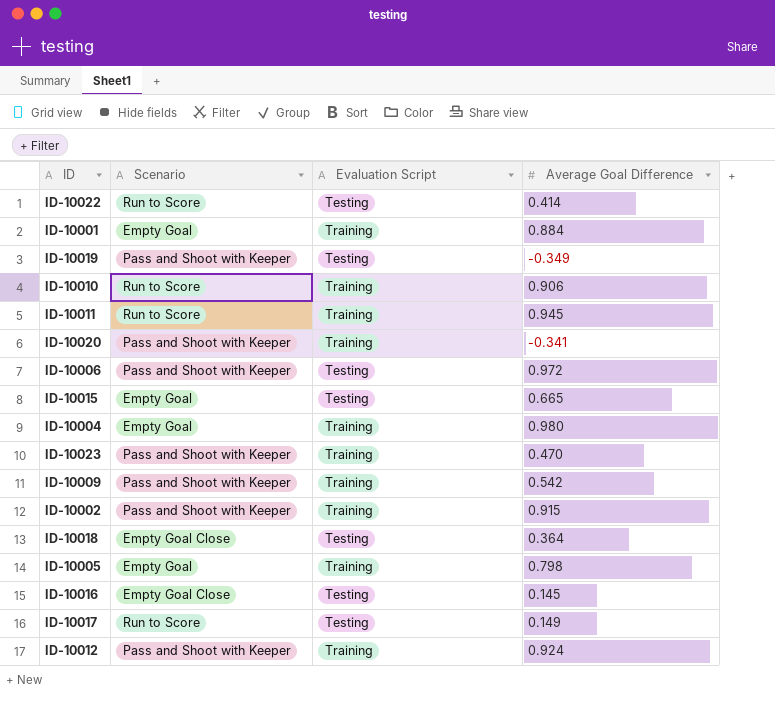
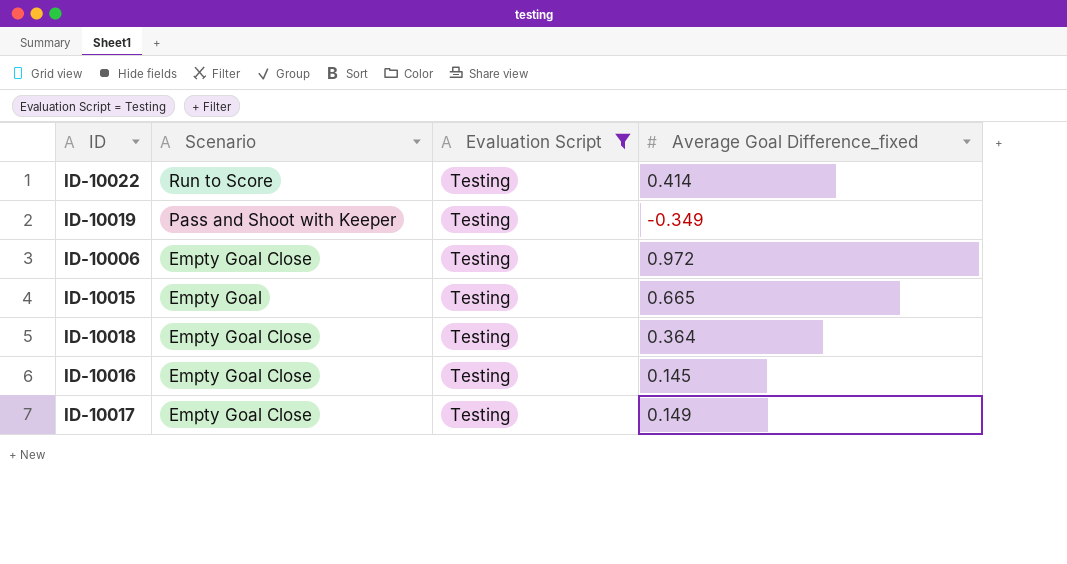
filter: none -> Evaluation Script = Testing
column name: Average Goal Difference -> Average Goal Difference_fixed
ID-10006 | Scenario: Pass and Shoot with Keeper -> Empty Goal Close
ID-10017 | Scenario: Run to Score -> Empty Goal Close

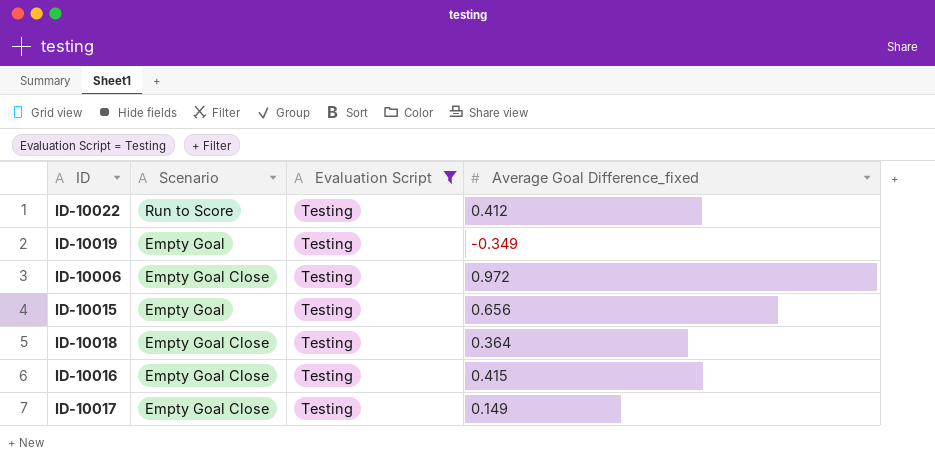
ID-10022 | Average Goal Difference_fixed: 0.414 -> 0.412
ID-10019 | Scenario: Pass and Shoot with Keeper -> Empty Goal
ID-10015 | Average Goal Difference_fixed: 0.665 -> 0.656
ID-10016 | Average Goal Difference_fixed: 0.145 -> 0.415

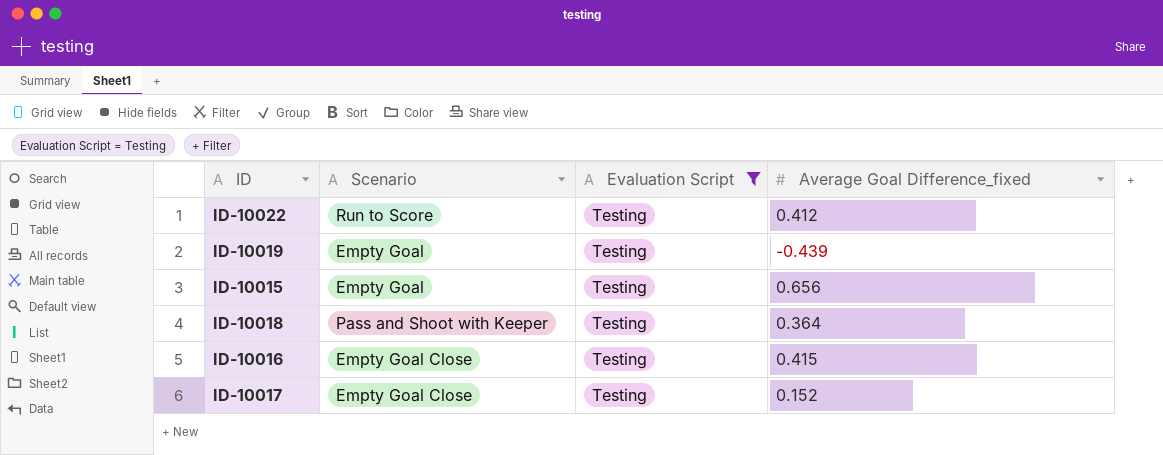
row ID-10006: Empty Goal Close | Testing | 0.972 -> none
ID-10019 | Average Goal Difference_fixed: -0.349 -> -0.439
ID-10018 | Scenario: Empty Goal Close -> Pass and Shoot with Keeper
ID-10017 | Average Goal Difference_fixed: 0.149 -> 0.152

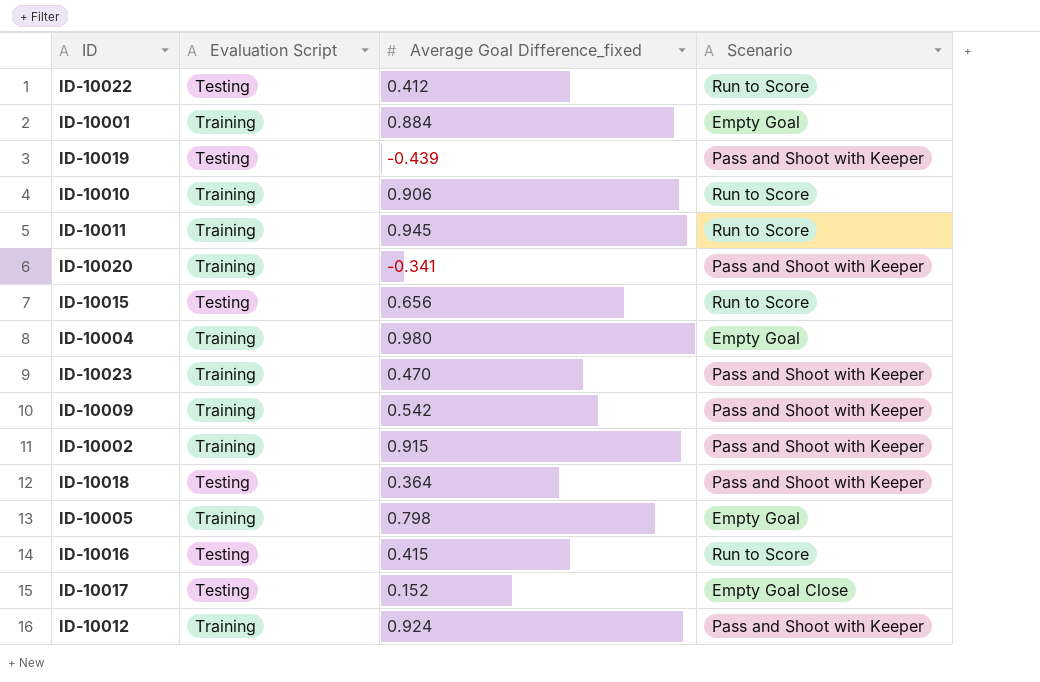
filter: Evaluation Script = Testing -> none
column Scenario | position: 2 -> 4
ID-10019 | Scenario: Empty Goal -> Pass and Shoot with Keeper
ID-10015 | Scenario: Empty Goal -> Run to Score
ID-10016 | Scenario: Empty Goal Close -> Run to Score

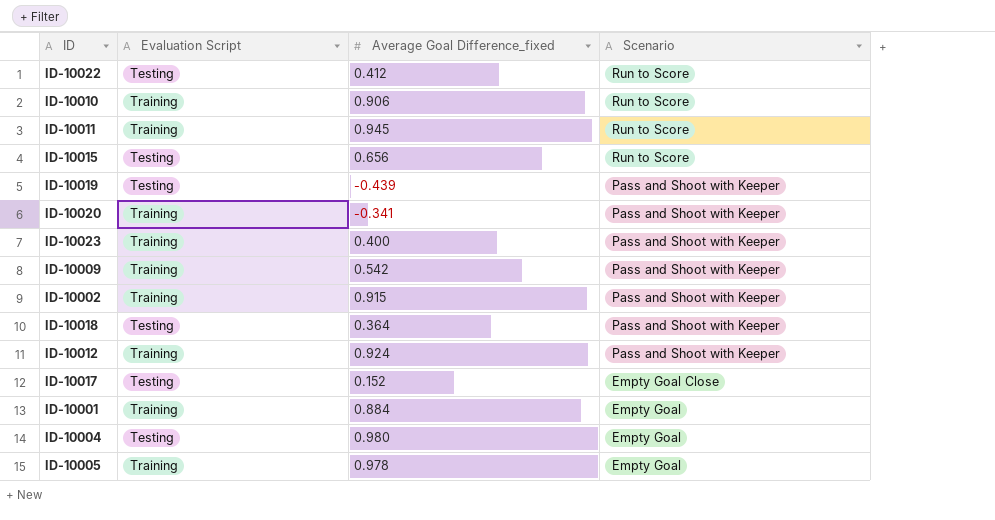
row order: none -> Scenario descending
row ID-10016: Testing | 0.415 | Run to Score -> none
ID-10023 | Average Goal Difference_fixed: 0.470 -> 0.400
ID-10004 | Evaluation Script: Training -> Testing
ID-10005 | Average Goal Difference_fixed: 0.798 -> 0.978

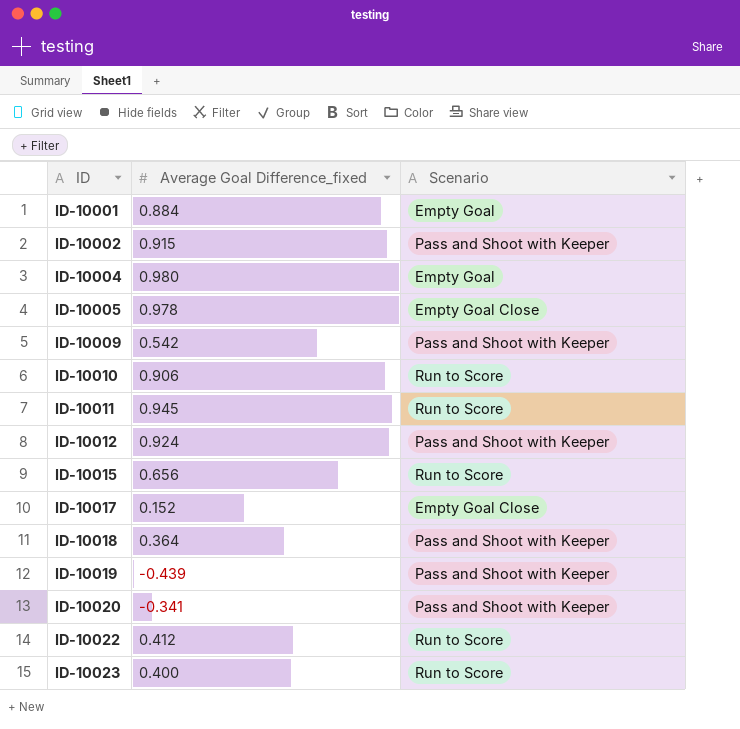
row order: Scenario descending -> ID ascending
column Evaluation Script | position: 2 -> none
ID-10005 | Scenario: Empty Goal -> Empty Goal Close
ID-10023 | Scenario: Pass and Shoot with Keeper -> Run to Score

